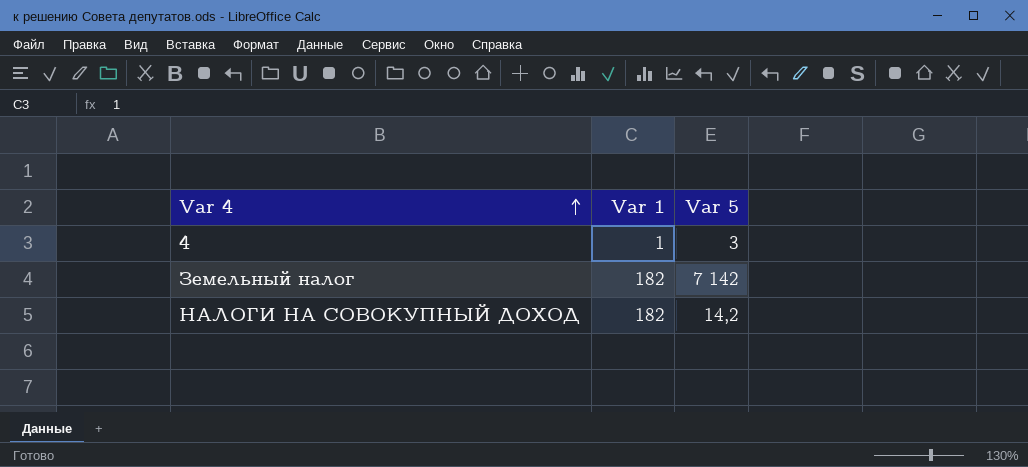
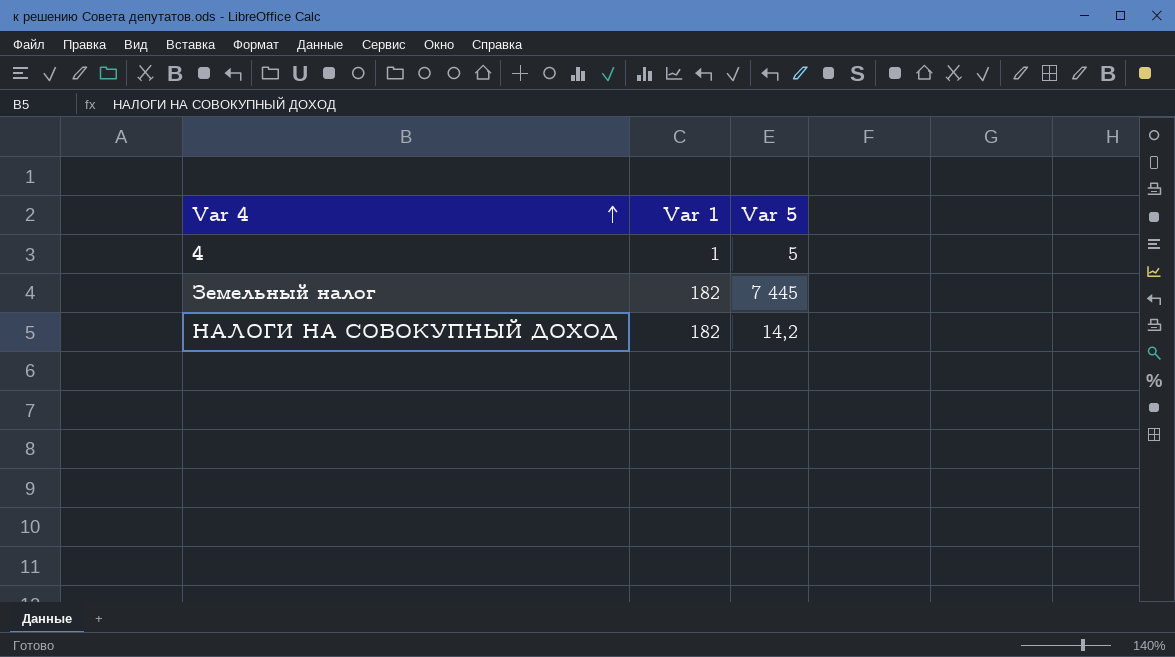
4 | Var 5: 3 -> 5
Земельный налог | Var 5: 7 142 -> 7 445

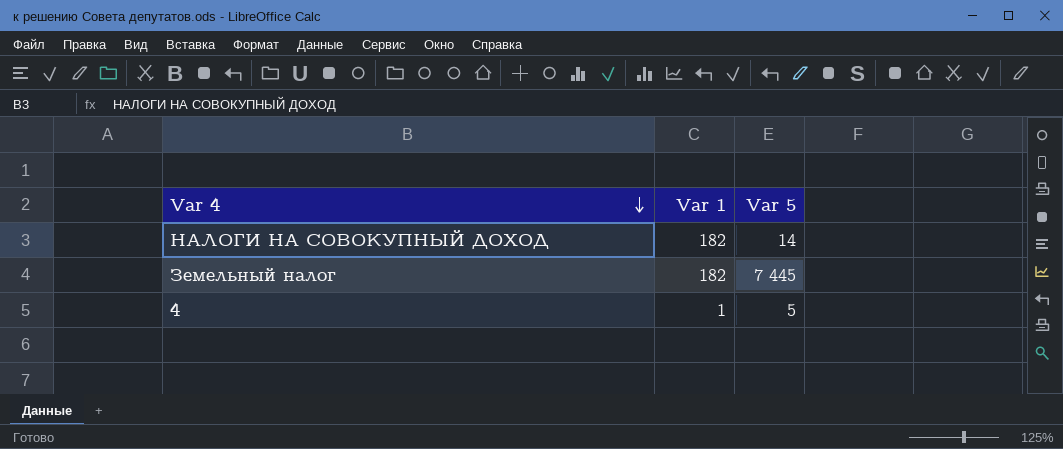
row order: Var 4 ascending -> Var 4 descending
НАЛОГИ НА СОВОКУПНЫЙ ДОХОД | Var 5: 14,2 -> 14

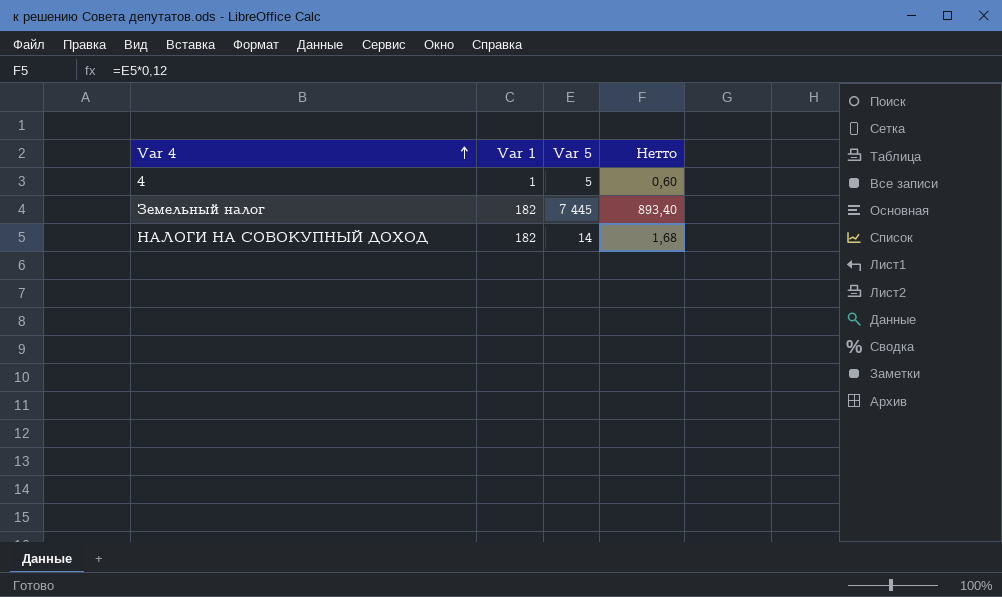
row order: Var 4 descending -> Var 4 ascending
column Нетто | formula: none -> [Var 5] * 0,12

